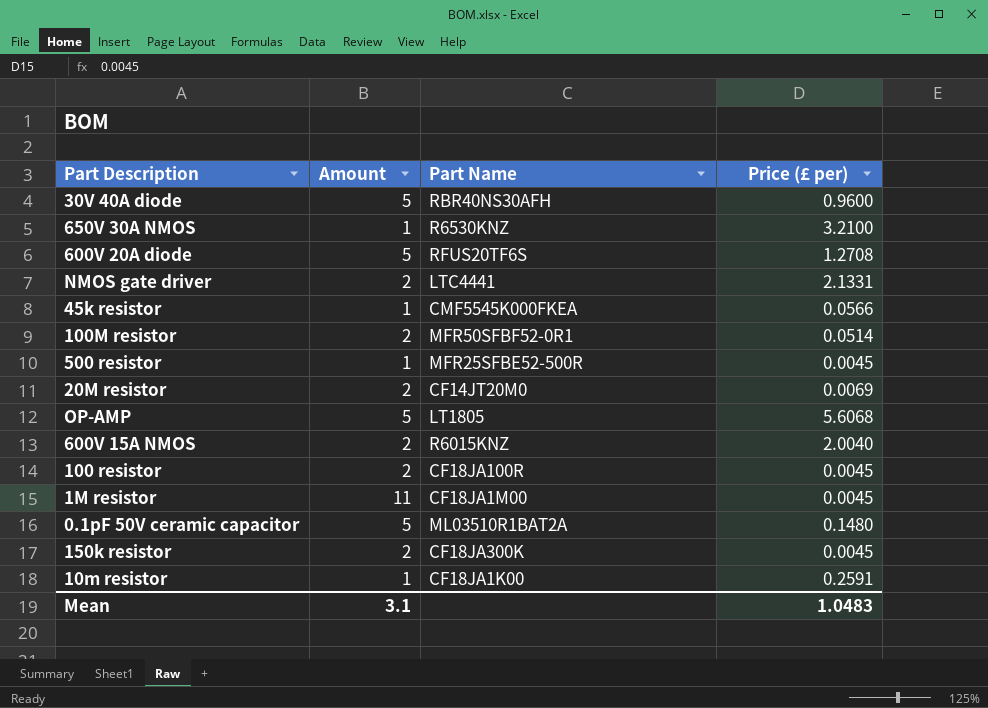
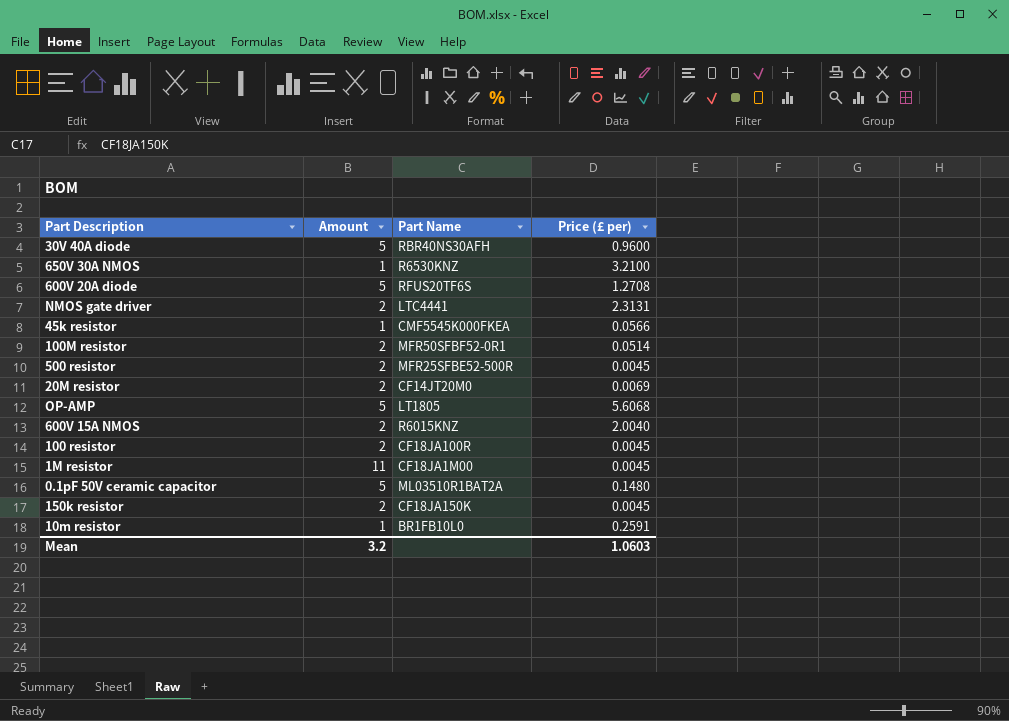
NMOS gate driver | Price (£ per): 2.1331 -> 2.3131
500 resistor | Amount: 1 -> 2
150k resistor | Part Name: CF18JA300K -> CF18JA150K
10m resistor | Part Name: CF18JA1K00 -> BR1FB10L0
Mean | Amount: 3.1 -> 3.2
Mean | Price (£ per): 1.0483 -> 1.0603

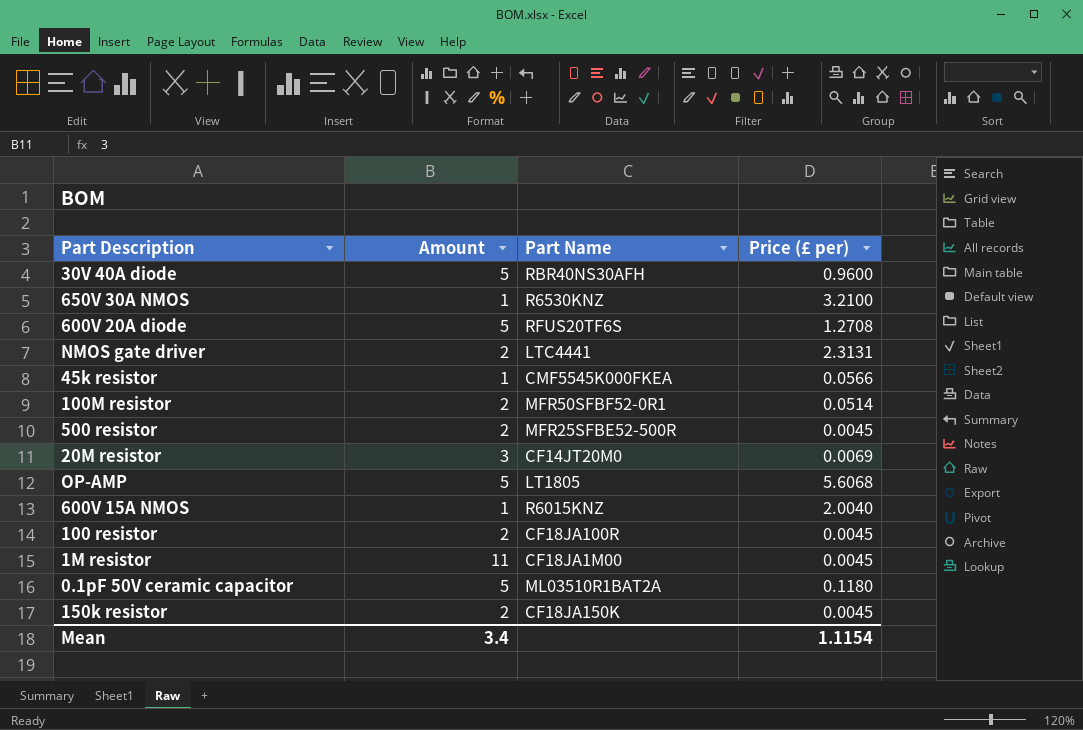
row 10m resistor: 1 | BR1FB10L0 | 0.2591 -> none
20M resistor | Amount: 2 -> 3
600V 15A NMOS | Amount: 2 -> 1
0.1pF 50V ceramic capacitor | Price (£ per): 0.1480 -> 0.1180
Mean | Amount: 3.2 -> 3.4
Mean | Price (£ per): 1.0603 -> 1.1154

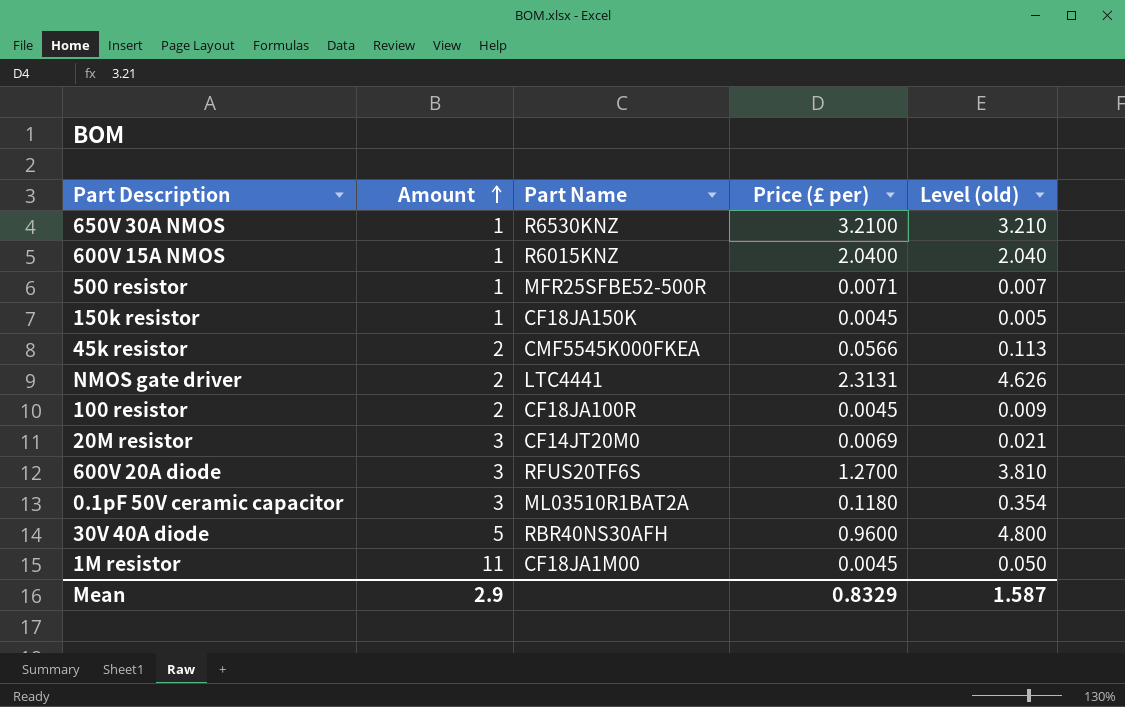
row order: none -> Amount ascending
column Level (old) | formula: none -> [Amount] * [Price (£ per)]
row 100M resistor: 2 | MFR50SFBF52-0R1 | 0.0514 -> none
row OP-AMP: 5 | LT1805 | 5.6068 -> none
600V 15A NMOS | Price (£ per): 2.0040 -> 2.0400
500 resistor | Amount: 2 -> 1
500 resistor | Price (£ per): 0.0045 -> 0.0071
150k resistor | Amount: 2 -> 1
45k resistor | Amount: 1 -> 2
600V 20A diode | Amount: 5 -> 3
600V 20A diode | Price (£ per): 1.2708 -> 1.2700
0.1pF 50V ceramic capacitor | Amount: 5 -> 3
Mean | Amount: 3.4 -> 2.9
Mean | Price (£ per): 1.1154 -> 0.8329

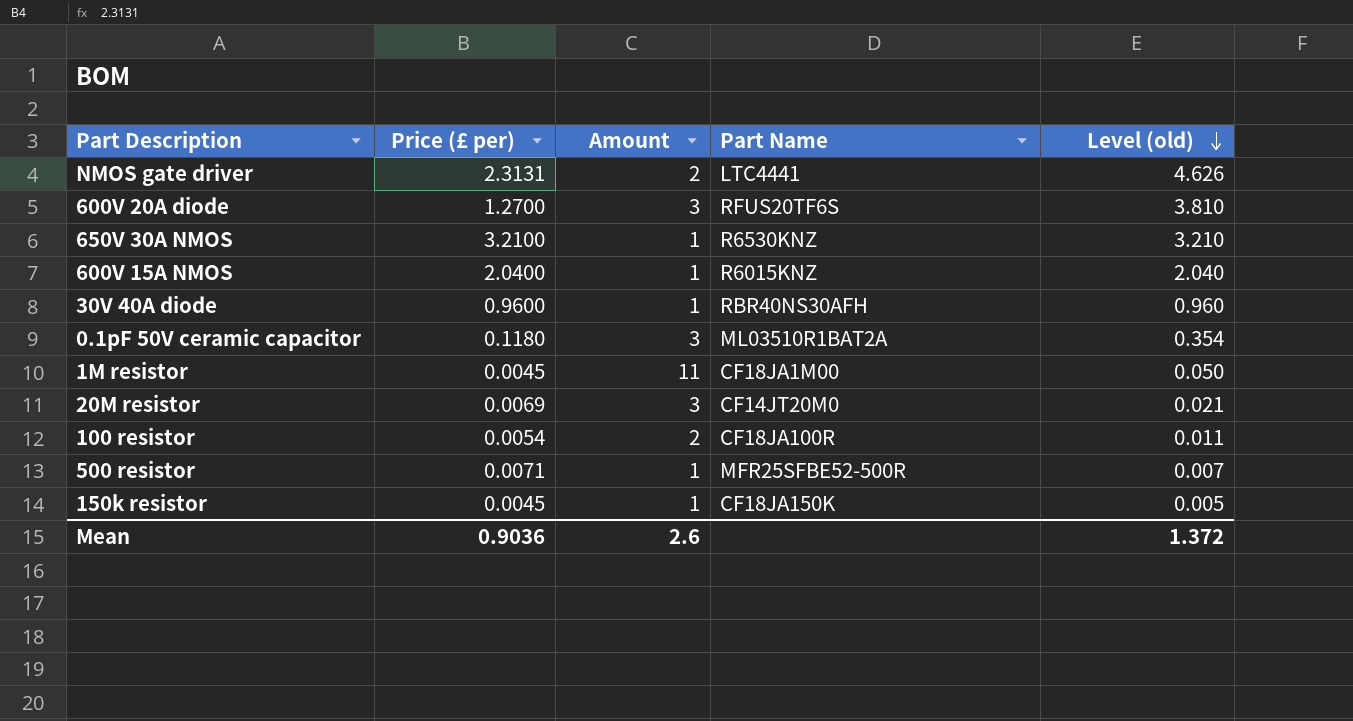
row order: Amount ascending -> Level (old) descending
column Price (£ per) | position: 4 -> 2
row 45k resistor: 2 | CMF5545K000FKEA | 0.0566 | 0.113 -> none
30V 40A diode | Amount: 5 -> 1
30V 40A diode | Level (old): 4.800 -> 0.960
100 resistor | Price (£ per): 0.0045 -> 0.0054
100 resistor | Level (old): 0.009 -> 0.011
Mean | Price (£ per): 0.8329 -> 0.9036
Mean | Amount: 2.9 -> 2.6
Mean | Level (old): 1.587 -> 1.372

